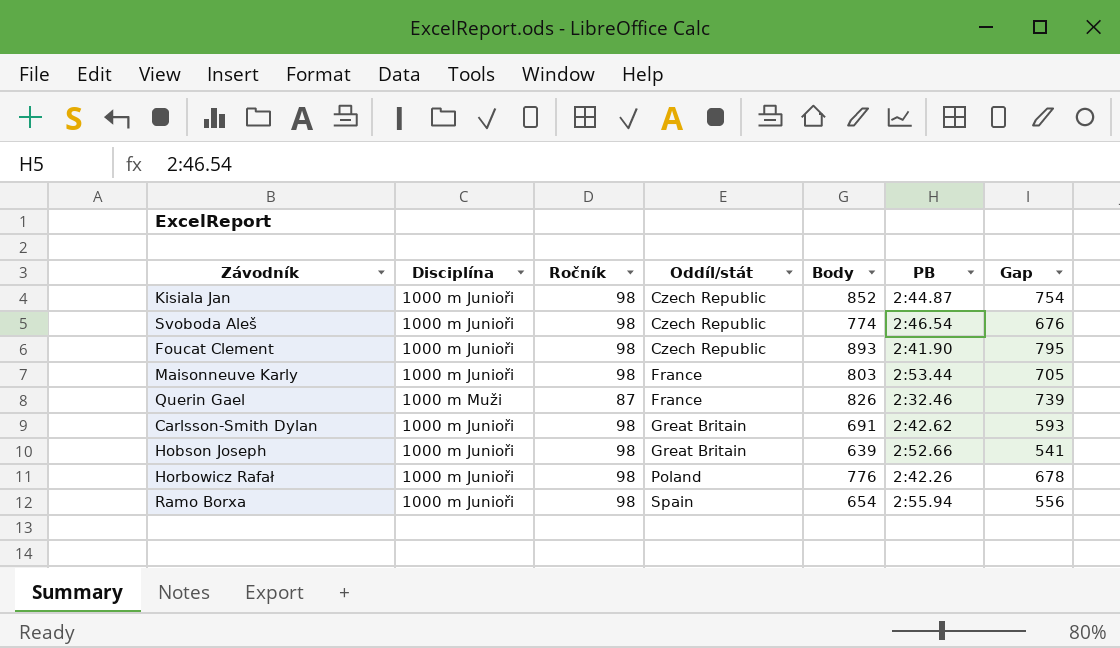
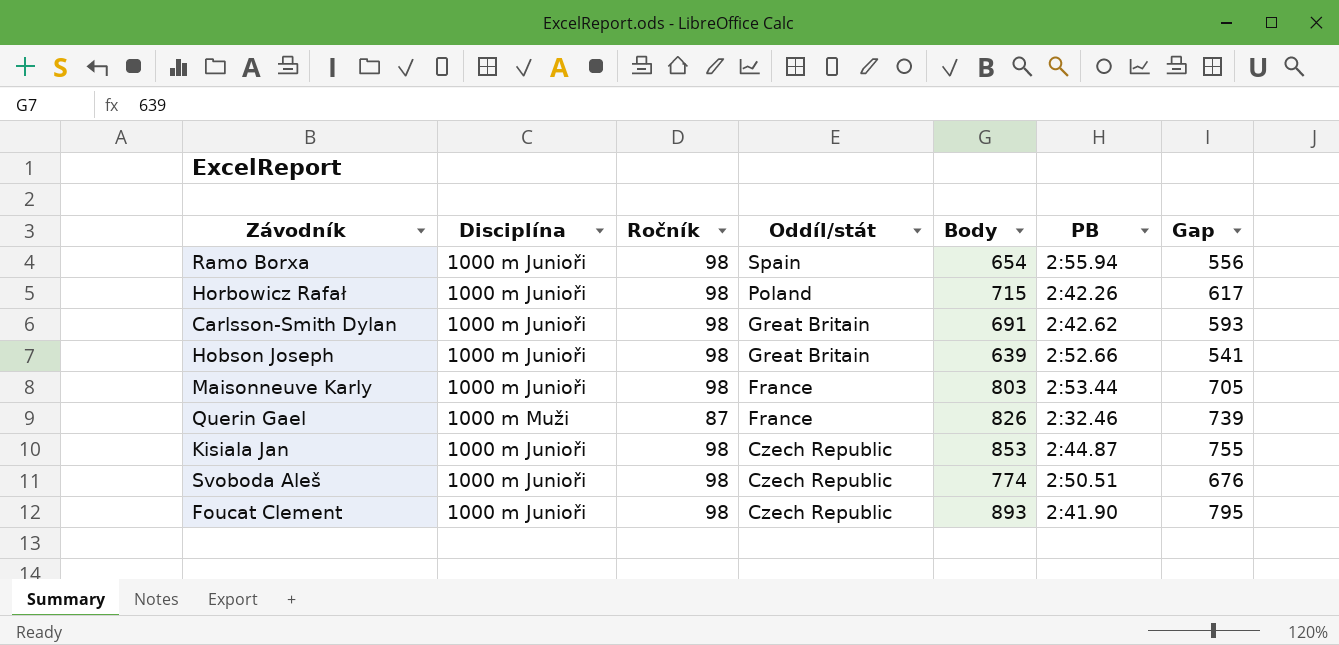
row order: Oddíl/stát ascending -> Oddíl/stát descending
Horbowicz Rafał | Body: 776 -> 715
Horbowicz Rafał | Gap: 678 -> 617
Kisiala Jan | Body: 852 -> 853
Kisiala Jan | Gap: 754 -> 755
Svoboda Aleš | PB: 2:46.54 -> 2:50.51

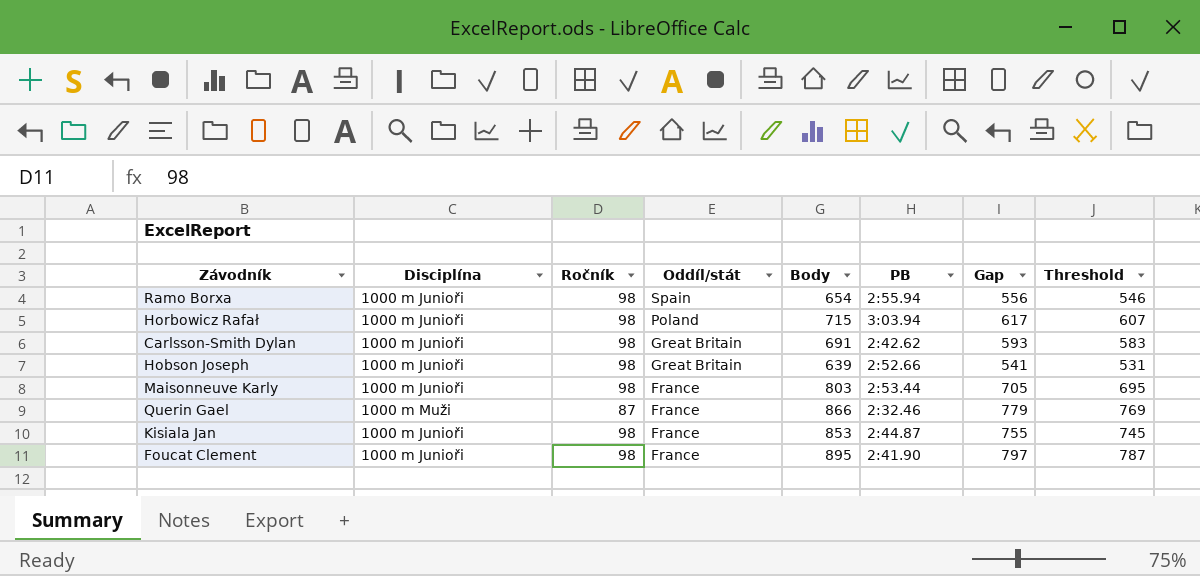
column Threshold | formula: none -> [Gap] - 10
row Svoboda Aleš: 1000 m Junioři | 98 | Czech Republic | 774 | 2:50.51 | 676 -> none
Horbowicz Rafał | PB: 2:42.26 -> 3:03.94
Querin Gael | Body: 826 -> 866
Querin Gael | Gap: 739 -> 779
Kisiala Jan | Oddíl/stát: Czech Republic -> France
Foucat Clement | Oddíl/stát: Czech Republic -> France
Foucat Clement | Body: 893 -> 895
Foucat Clement | Gap: 795 -> 797

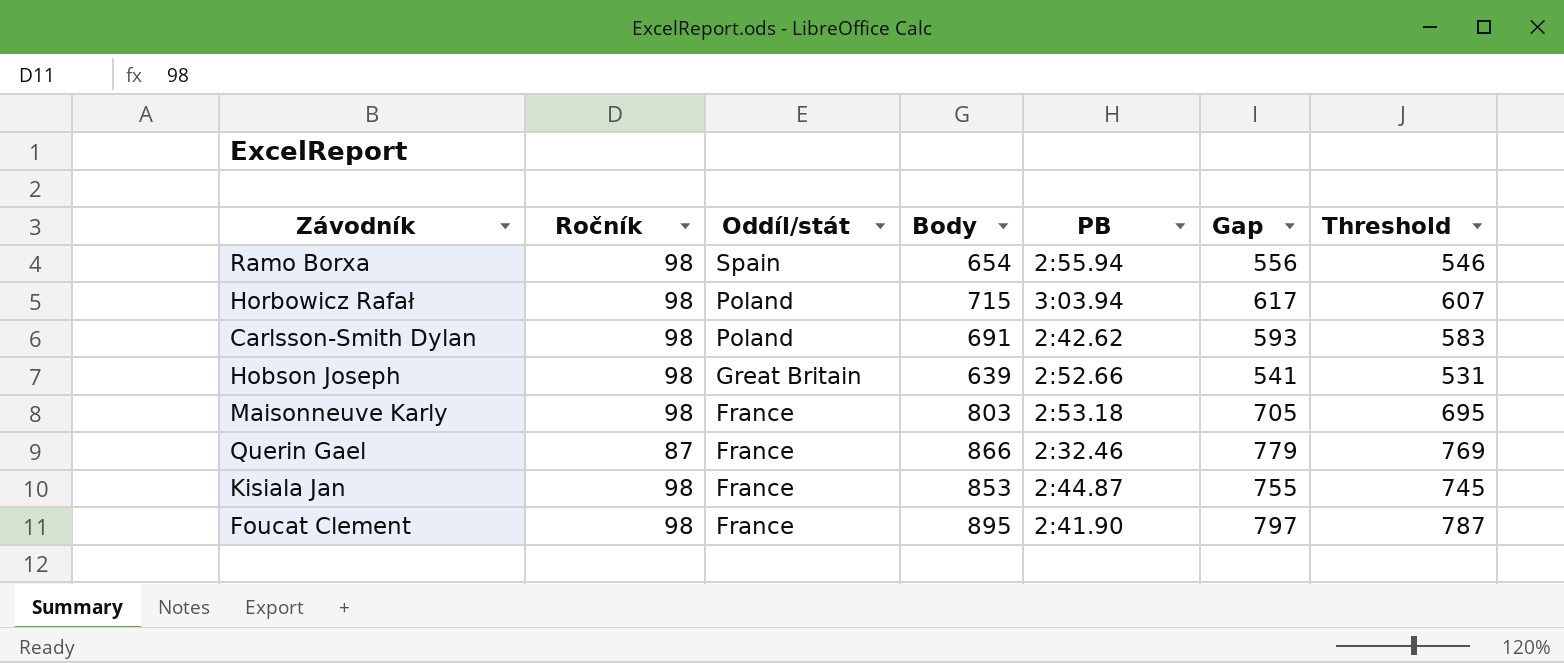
column Disciplína | position: 2 -> none
Carlsson-Smith Dylan | Oddíl/stát: Great Britain -> Poland
Maisonneuve Karly | PB: 2:53.44 -> 2:53.18

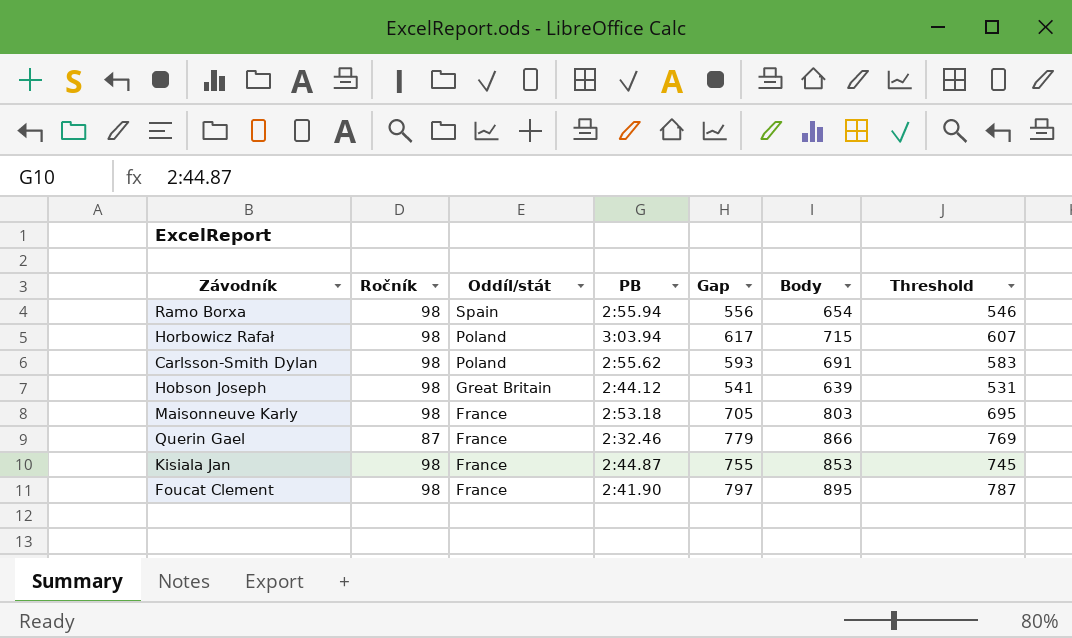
column Body | position: 4 -> 6
Carlsson-Smith Dylan | PB: 2:42.62 -> 2:55.62
Hobson Joseph | PB: 2:52.66 -> 2:44.12

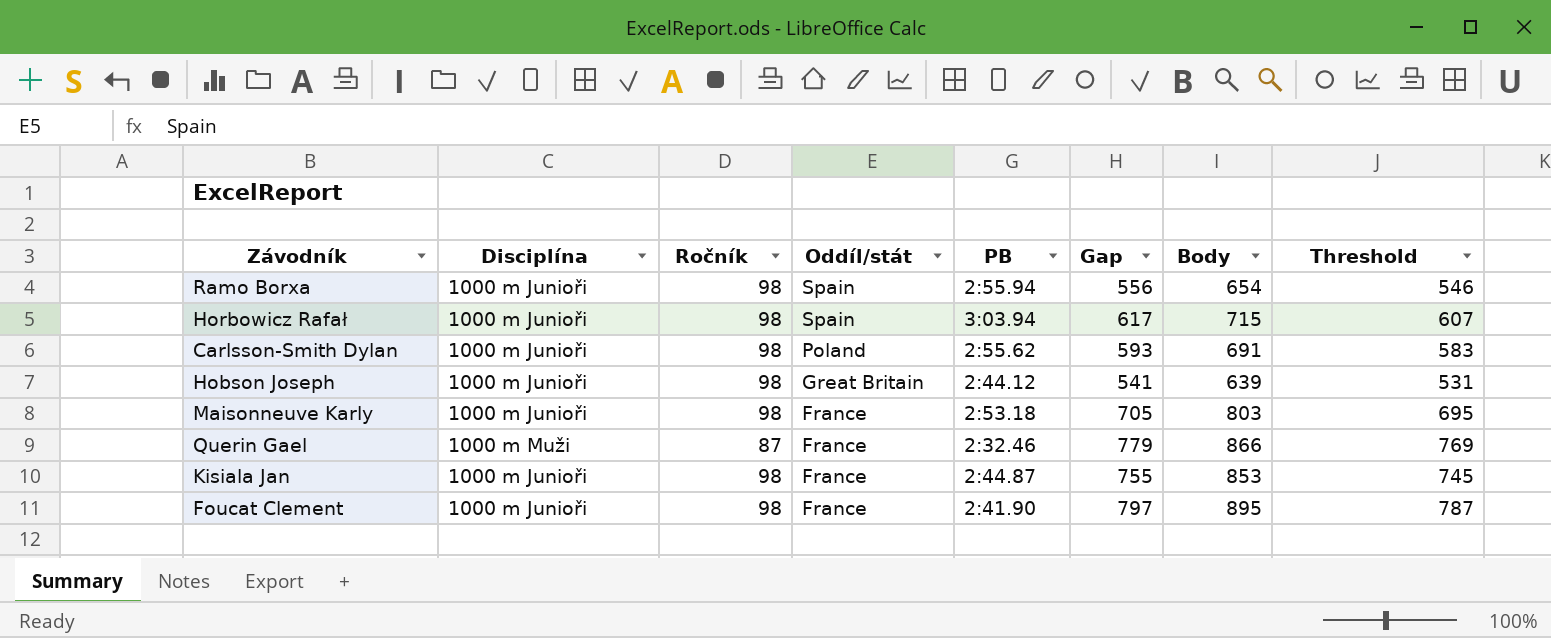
column Disciplína | position: none -> 2
Horbowicz Rafał | Oddíl/stát: Poland -> Spain

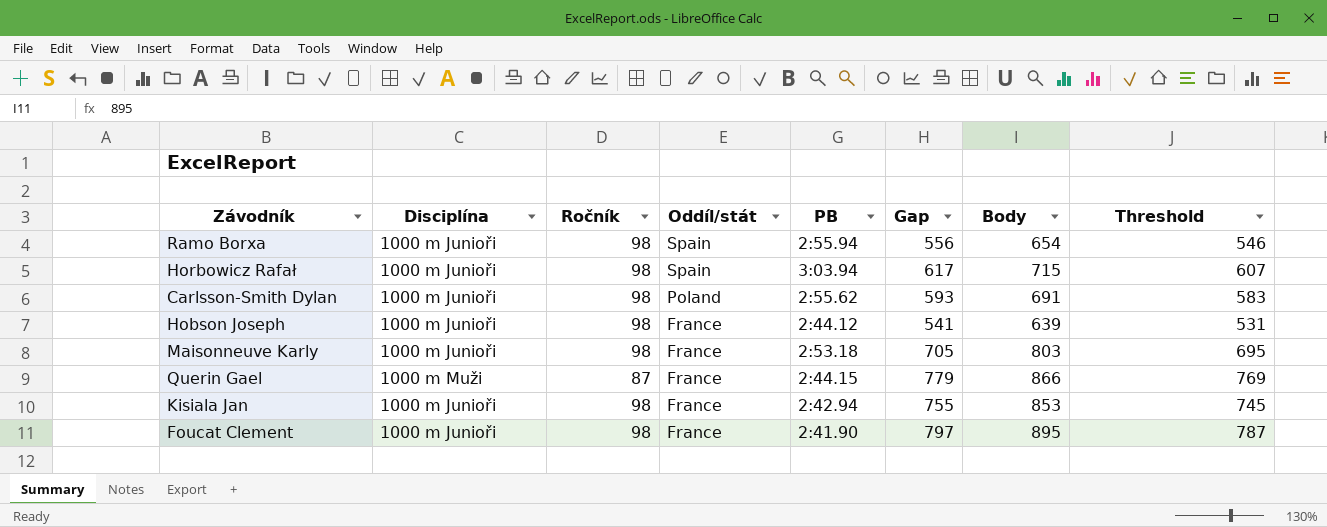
Hobson Joseph | Oddíl/stát: Great Britain -> France
Querin Gael | PB: 2:32.46 -> 2:44.15
Kisiala Jan | PB: 2:44.87 -> 2:42.94

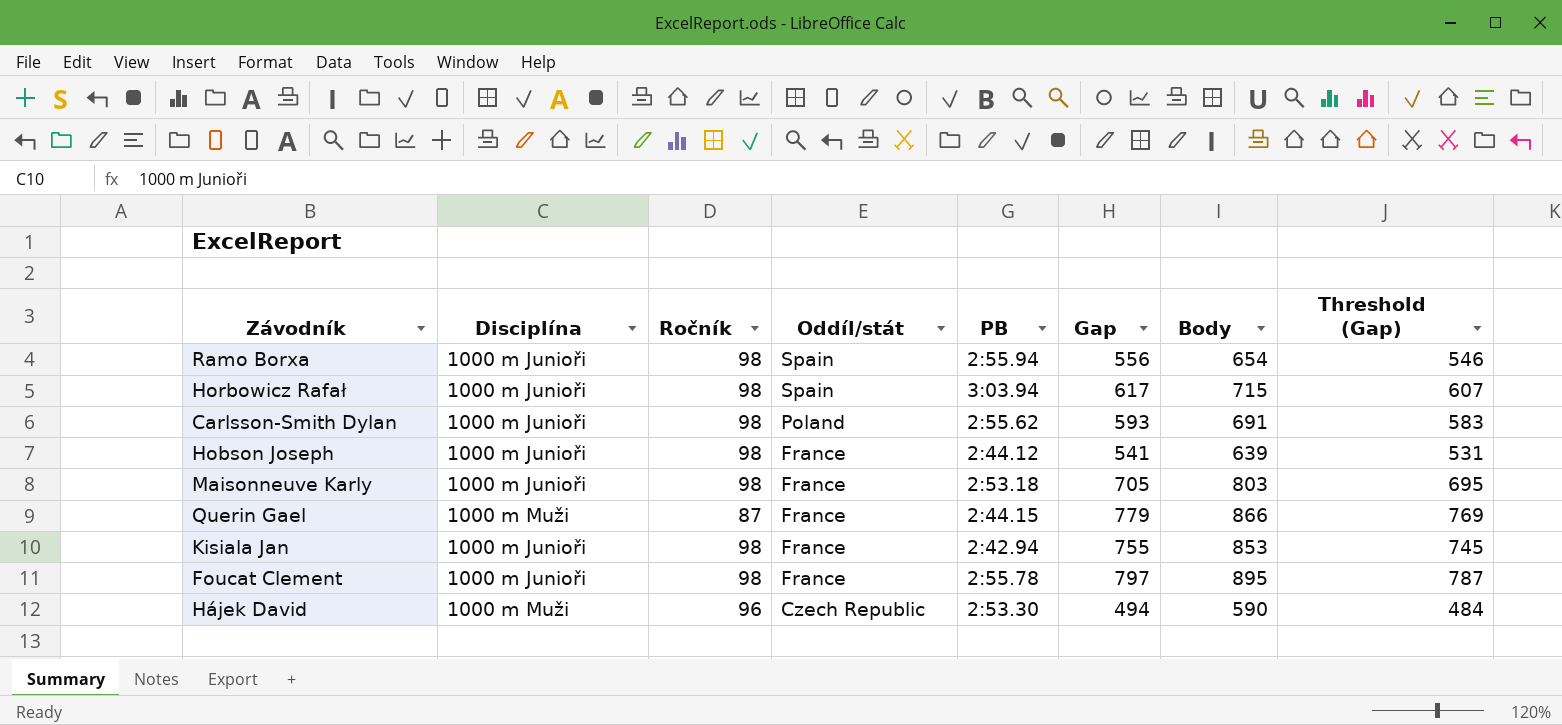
column name: Threshold -> Threshold (Gap)
Foucat Clement | PB: 2:41.90 -> 2:55.78
row Hájek David: none -> 1000 m Muži | 96 | Czech Republic | 2:53.30 | 494 | 590 | 484

